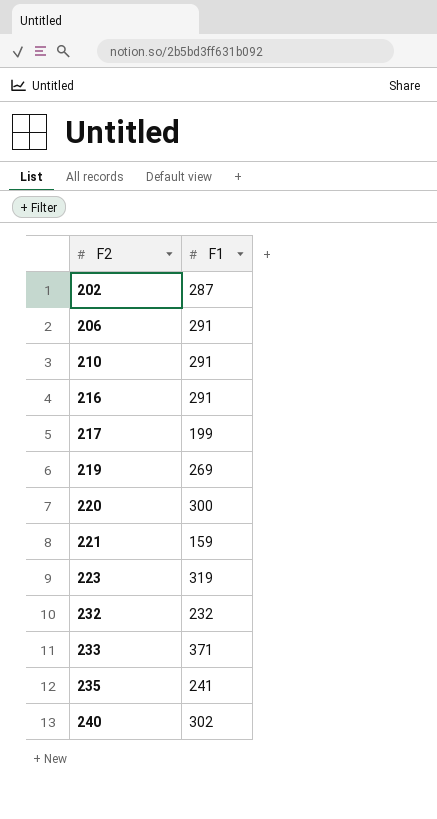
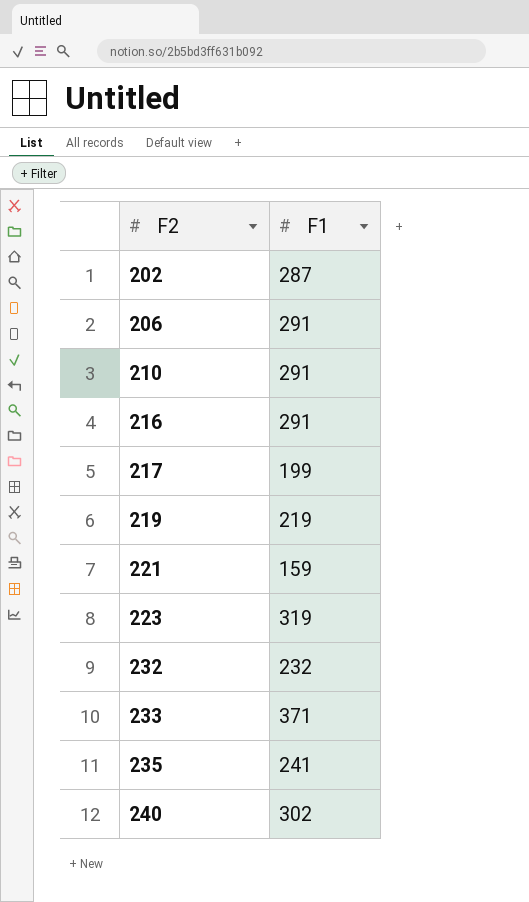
row 220: 300 -> none
219 | F1: 269 -> 219

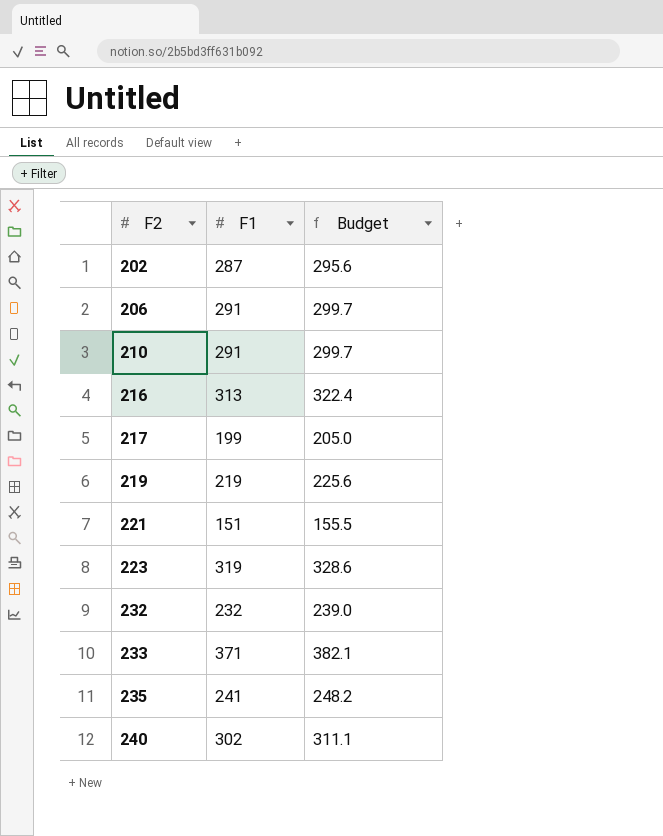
column Budget | formula: none -> [F1] * 1.03
216 | F1: 291 -> 313
221 | F1: 159 -> 151

